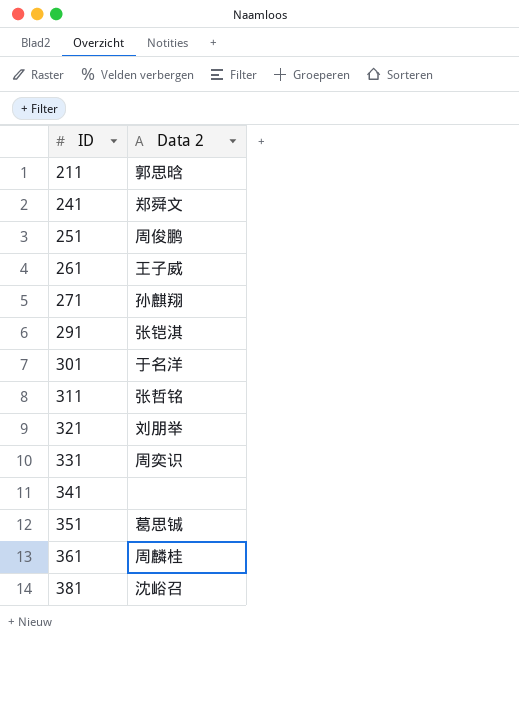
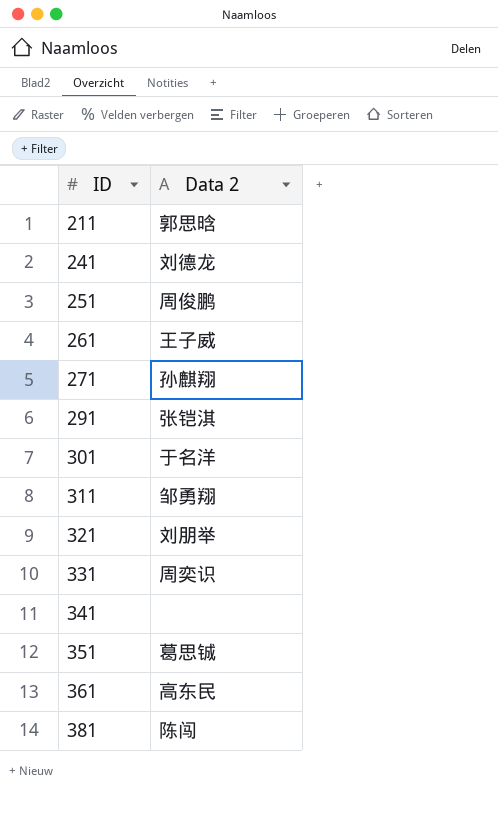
241 | Data 2: 郑舜文 -> 刘德龙
311 | Data 2: 张哲铭 -> 邹勇翔
361 | Data 2: 周麟桂 -> 高东民
381 | Data 2: 沈峪召 -> 陈闯

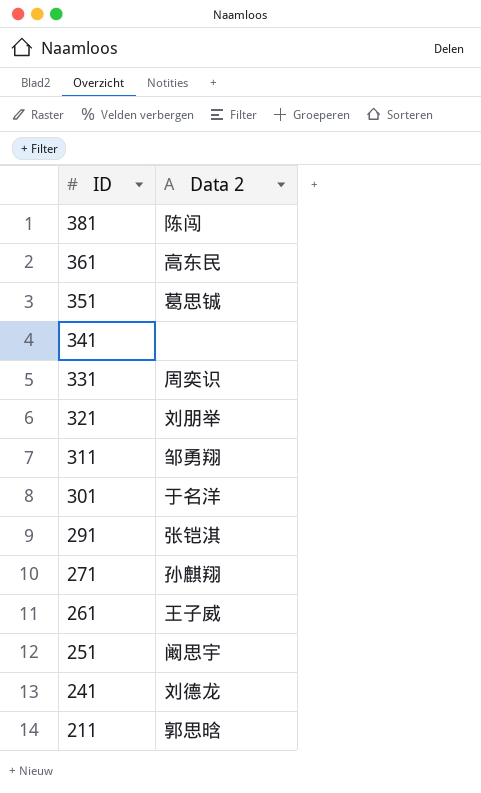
row order: ID ascending -> ID descending
251 | Data 2: 周俊鹏 -> 阚思宇

